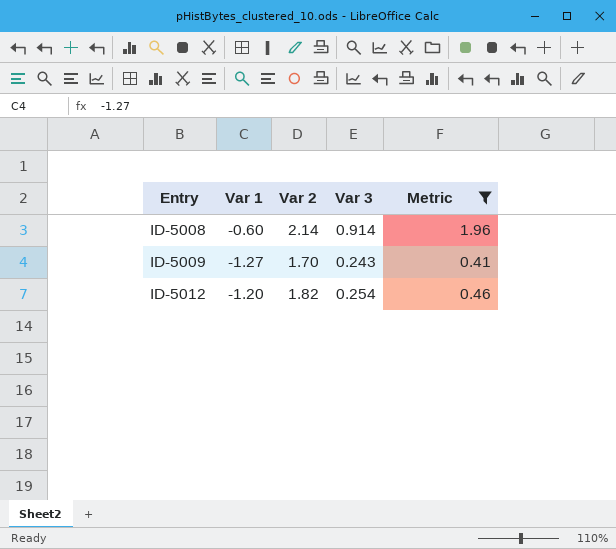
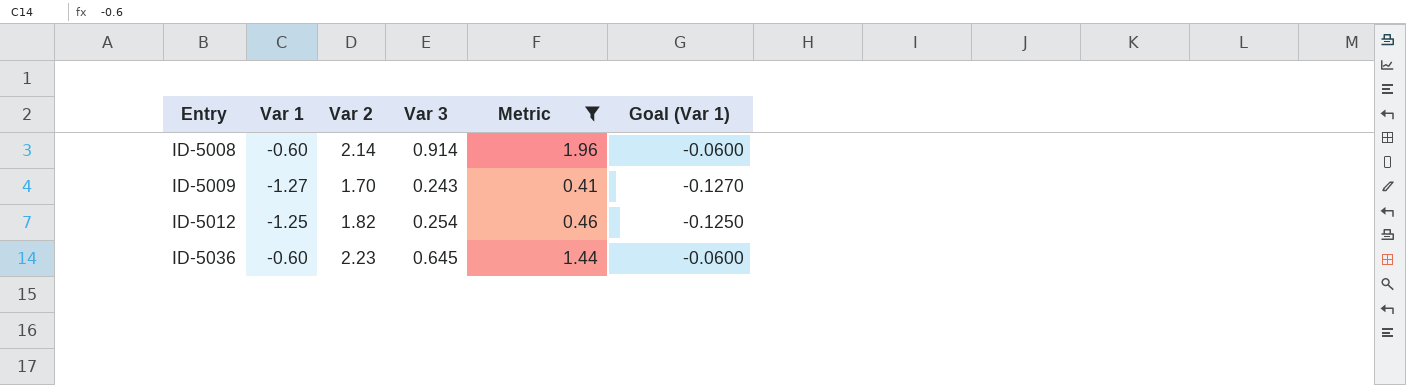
column Goal (Var 1) | formula: none -> [Var 1] * 0.1
ID-5012 | Var 1: -1.20 -> -1.25
row ID-5036: none -> -0.60 | 2.23 | 0.645 | 1.44 | -0.0600

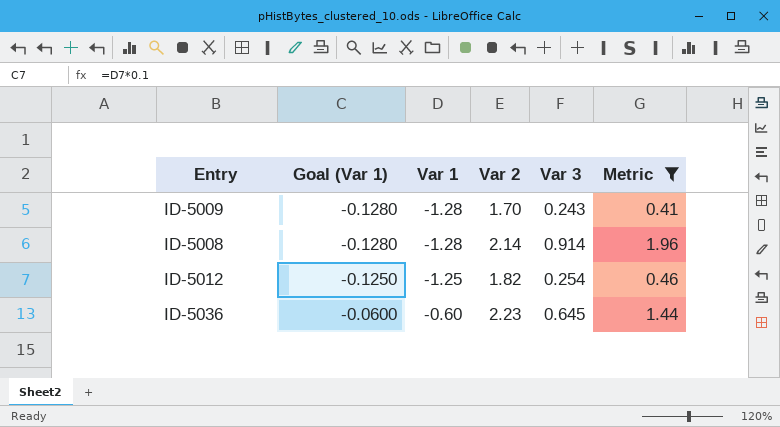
row order: Entry ascending -> Goal (Var 1) ascending
column Goal (Var 1) | position: 6 -> 2
ID-5009 | Goal (Var 1): -0.1270 -> -0.1280
ID-5009 | Var 1: -1.27 -> -1.28
ID-5008 | Goal (Var 1): -0.0600 -> -0.1280
ID-5008 | Var 1: -0.60 -> -1.28

